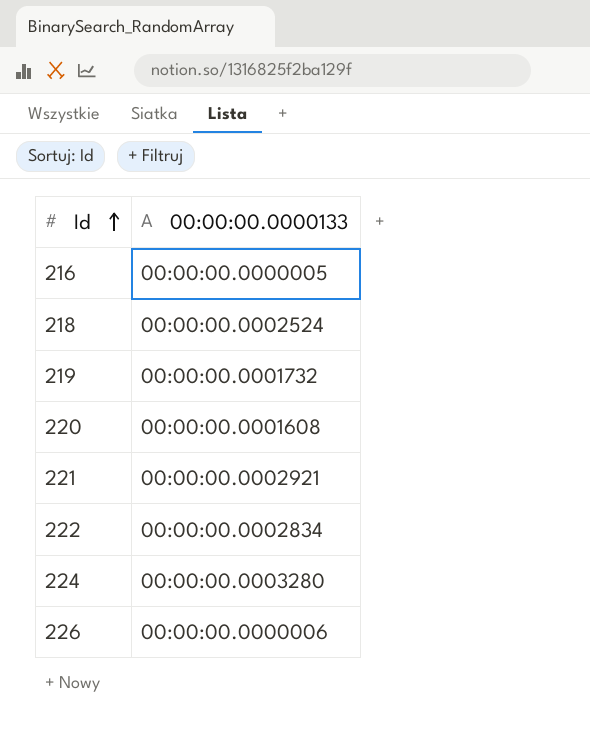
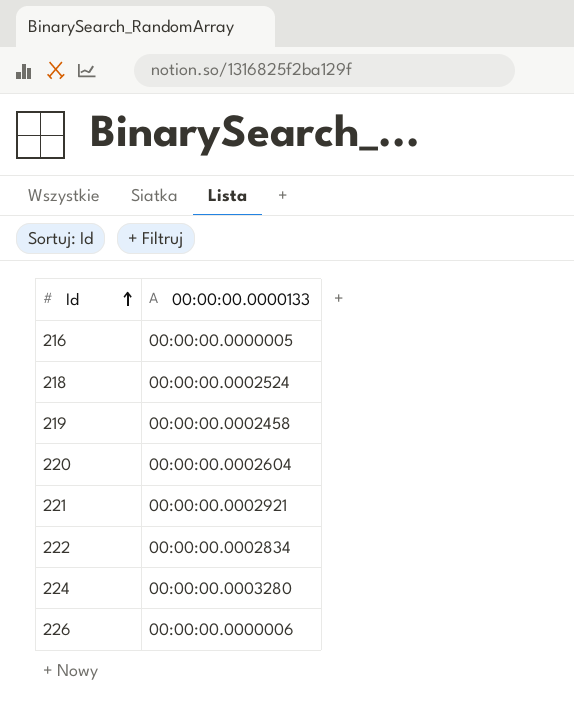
219 | 00:00:00.0000133: 00:00:00.0001732 -> 00:00:00.0002458
220 | 00:00:00.0000133: 00:00:00.0001608 -> 00:00:00.0002604

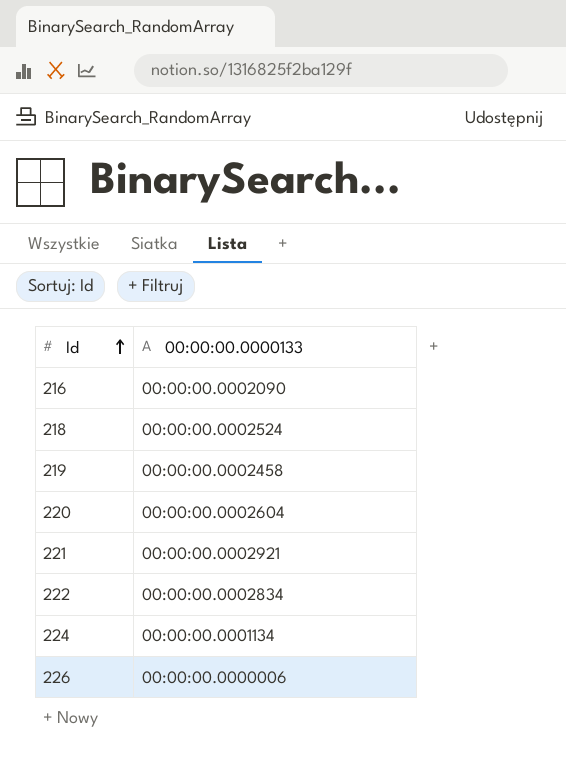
216 | 00:00:00.0000133: 00:00:00.0000005 -> 00:00:00.0002090
224 | 00:00:00.0000133: 00:00:00.0003280 -> 00:00:00.0001134

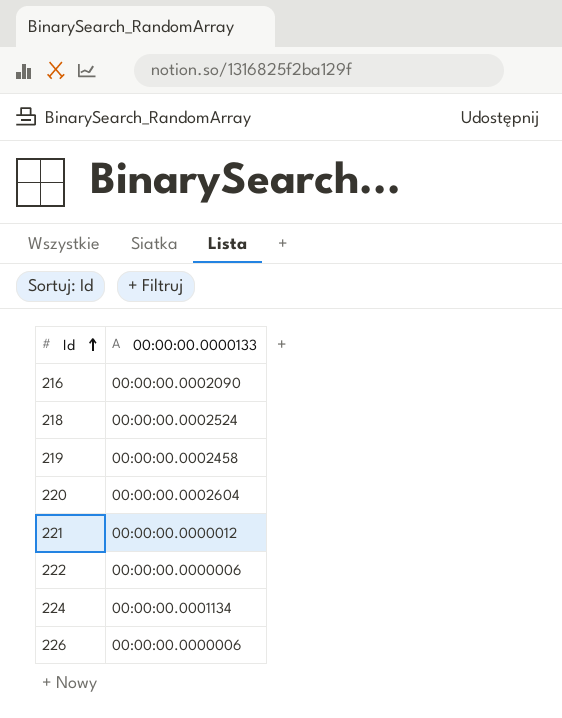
221 | 00:00:00.0000133: 00:00:00.0002921 -> 00:00:00.0000012
222 | 00:00:00.0000133: 00:00:00.0002834 -> 00:00:00.0000006

